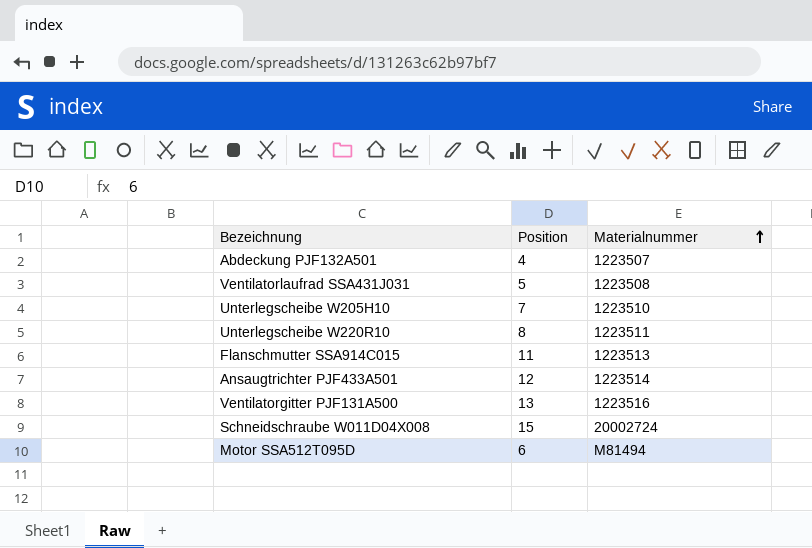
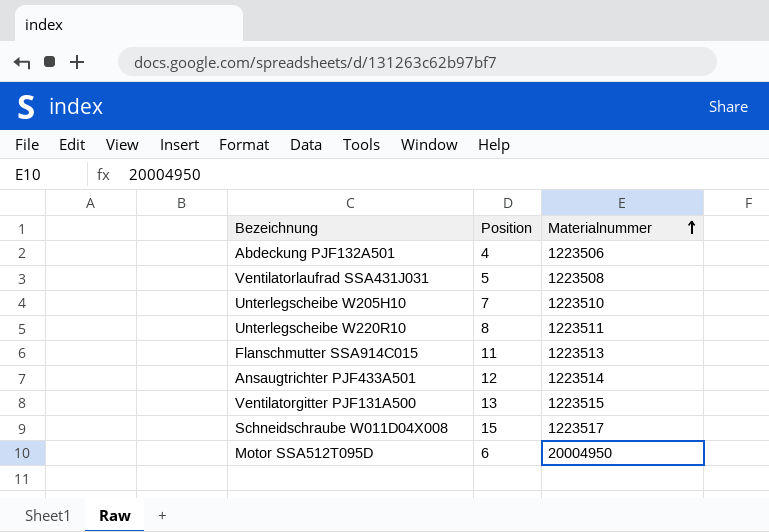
Abdeckung PJF132A501 | Materialnummer: 1223507 -> 1223506
Ventilatorgitter PJF131A500 | Materialnummer: 1223516 -> 1223515
Schneidschraube W011D04X008 | Materialnummer: 20002724 -> 1223517
Motor SSA512T095D | Materialnummer: M81494 -> 20004950

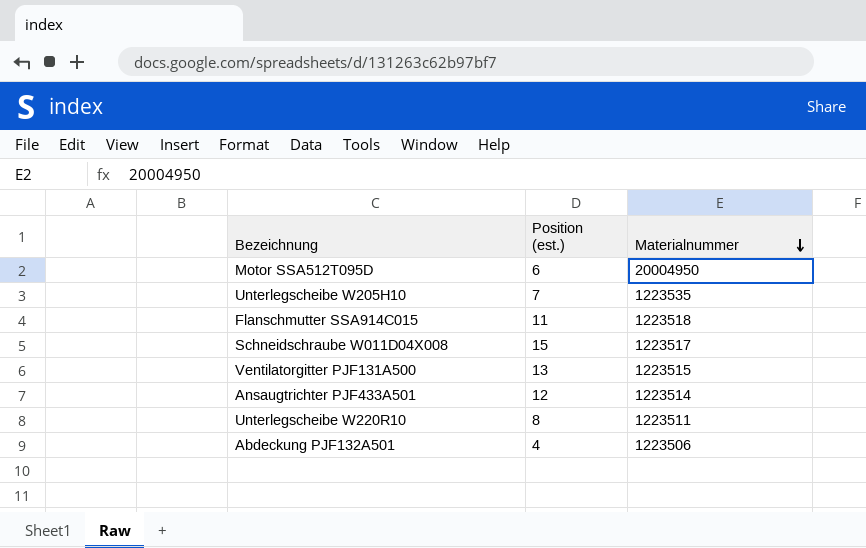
row order: Materialnummer ascending -> Materialnummer descending
column name: Position -> Position (est.)
row Ventilatorlaufrad SSA431J031: 5 | 1223508 -> none
Unterlegscheibe W205H10 | Materialnummer: 1223510 -> 1223535
Flanschmutter SSA914C015 | Materialnummer: 1223513 -> 1223518

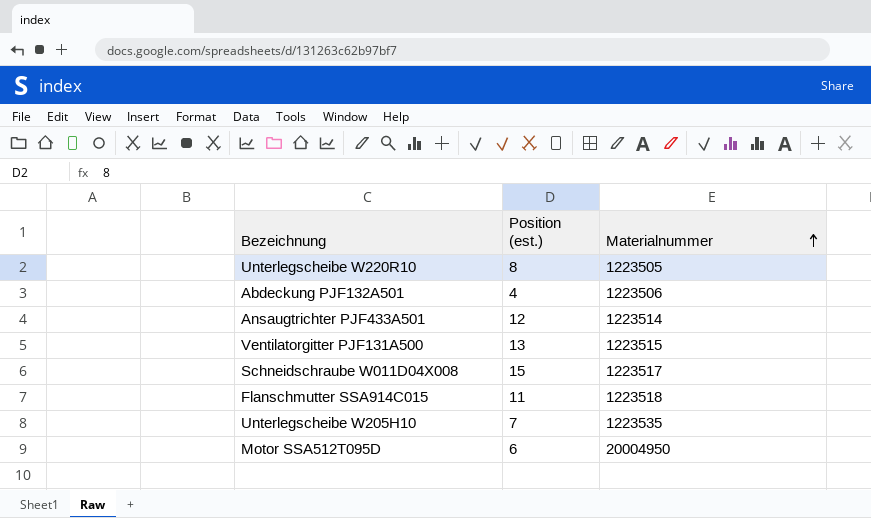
row order: Materialnummer descending -> Materialnummer ascending
Unterlegscheibe W220R10 | Materialnummer: 1223511 -> 1223505

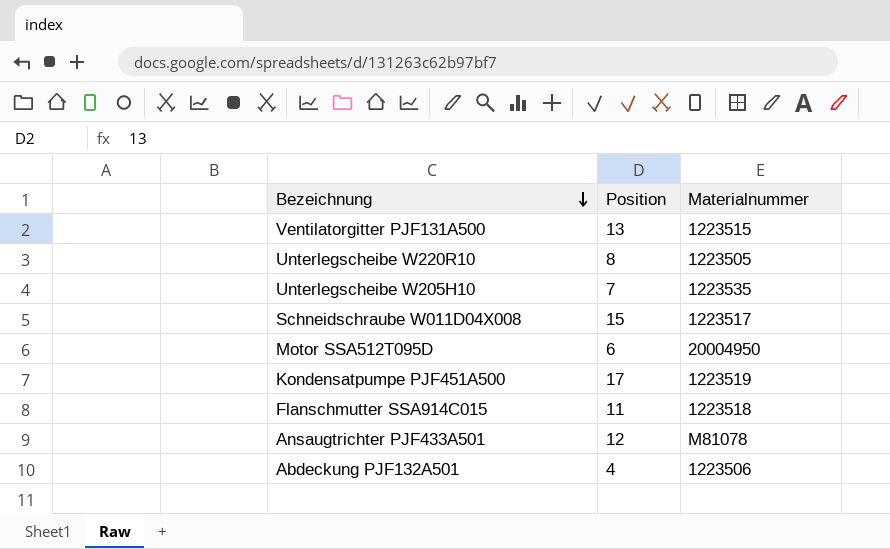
row order: Materialnummer ascending -> Bezeichnung descending
column name: Position (est.) -> Position
row Kondensatpumpe PJF451A500: none -> 17 | 1223519
Ansaugtrichter PJF433A501 | Materialnummer: 1223514 -> M81078

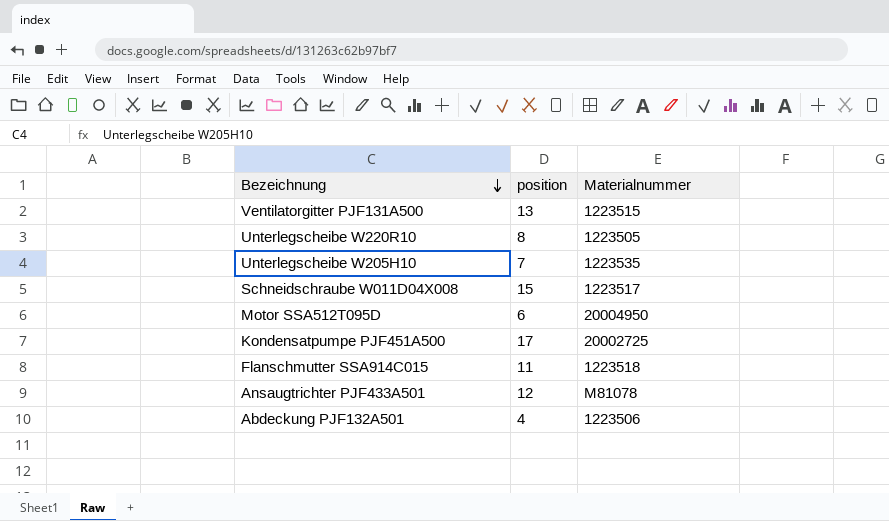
column name: Position -> position
Kondensatpumpe PJF451A500 | Materialnummer: 1223519 -> 20002725

